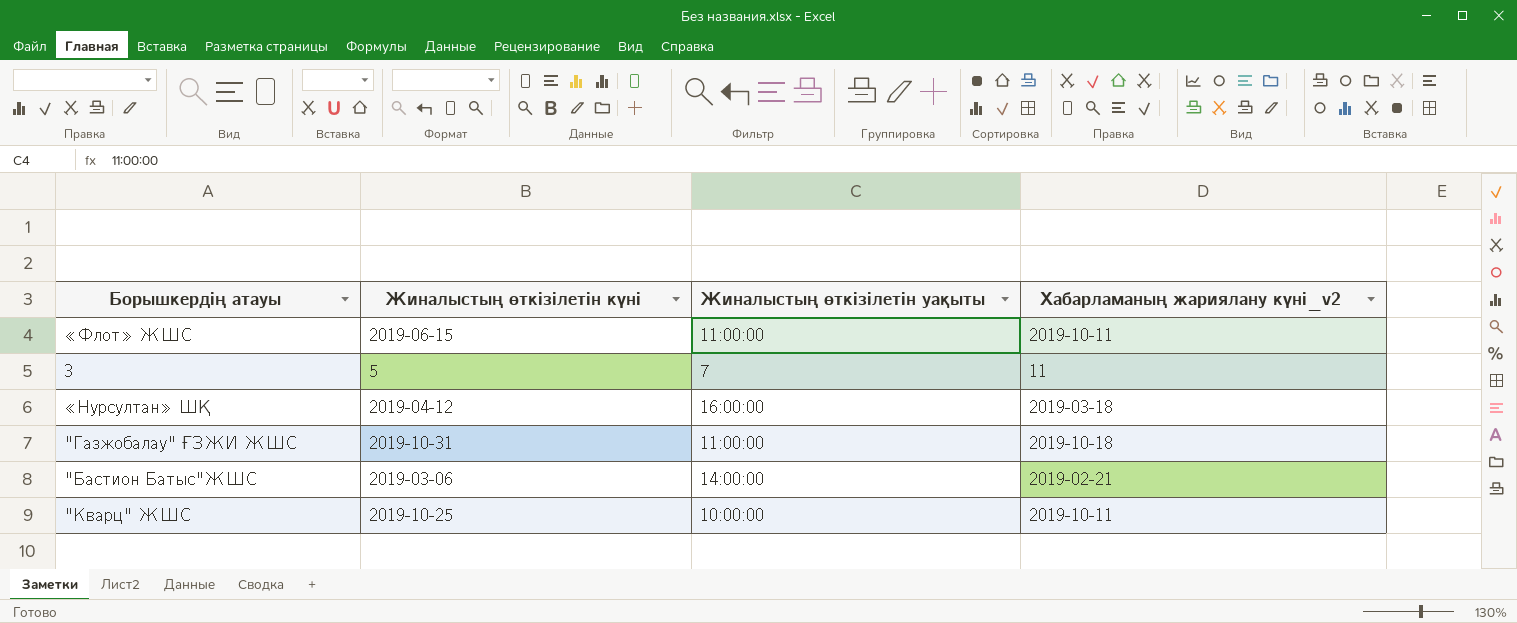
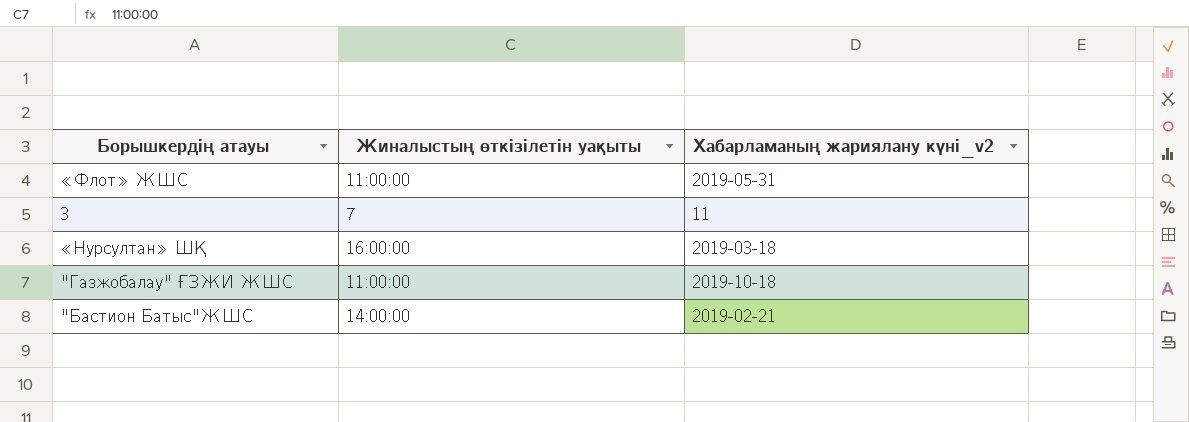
column Жиналыстың өткізілетін күні | position: 2 -> none
row "Кварц" ЖШС: 2019-10-25 | 10:00:00 | 2019-10-11 -> none
«Флот» ЖШС | Хабарламаның жариялану күні_v2: 2019-10-11 -> 2019-05-31

